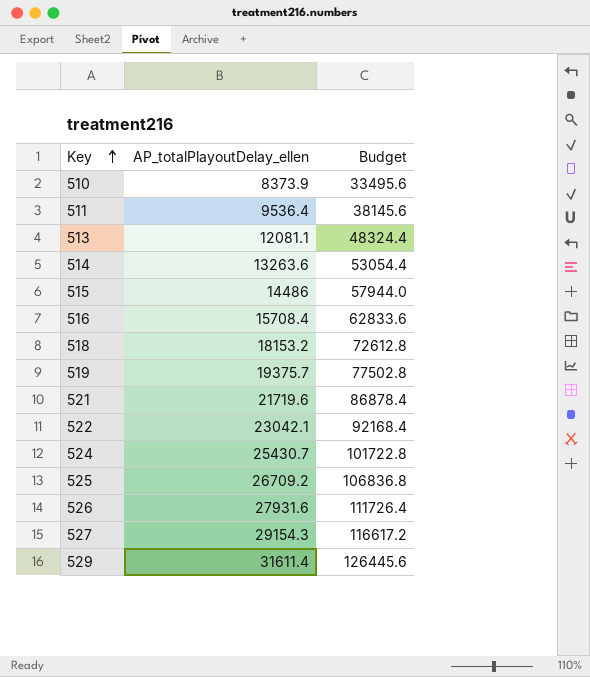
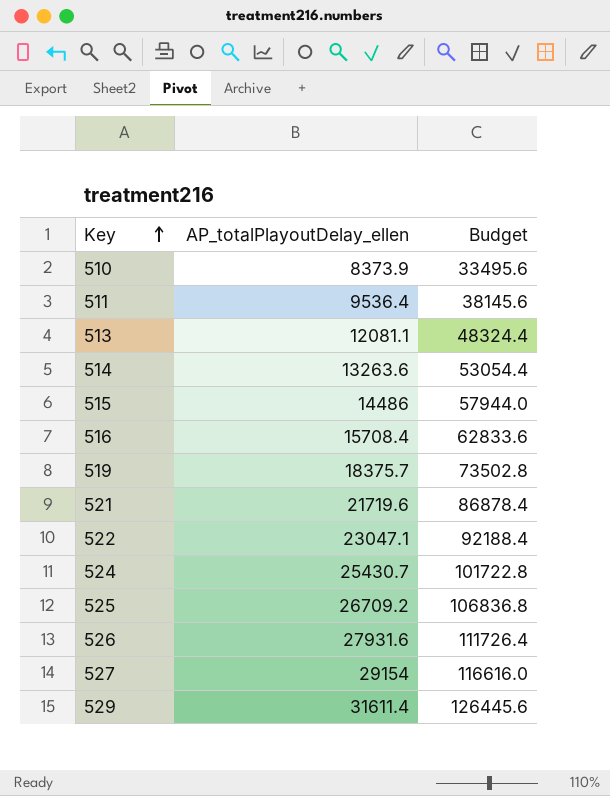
row 518: 18153.2 | 72612.8 -> none
519 | AP_totalPlayoutDelay_ellen: 19375.7 -> 18375.7
519 | Budget: 77502.8 -> 73502.8
522 | AP_totalPlayoutDelay_ellen: 23042.1 -> 23047.1
522 | Budget: 92168.4 -> 92188.4
527 | AP_totalPlayoutDelay_ellen: 29154.3 -> 29154
527 | Budget: 116617.2 -> 116616.0

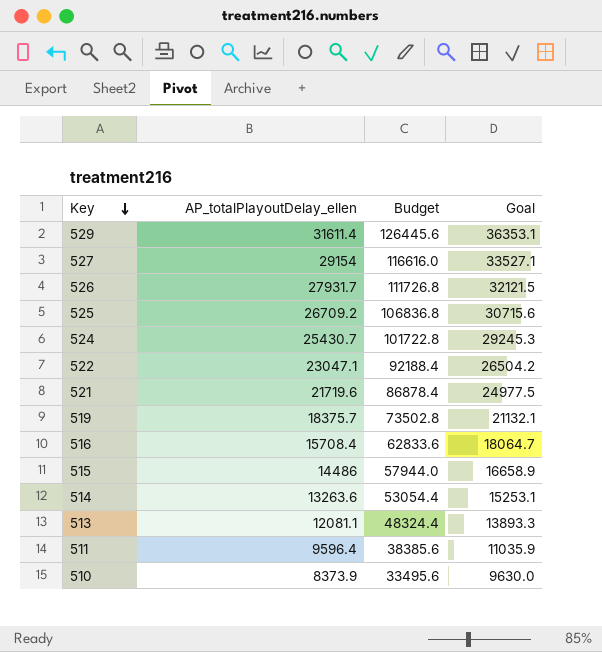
row order: Key ascending -> Key descending
column Goal | formula: none -> [AP_totalPlayoutDelay_ellen] * 1.15
526 | AP_totalPlayoutDelay_ellen: 27931.6 -> 27931.7
526 | Budget: 111726.4 -> 111726.8
511 | AP_totalPlayoutDelay_ellen: 9536.4 -> 9596.4
511 | Budget: 38145.6 -> 38385.6

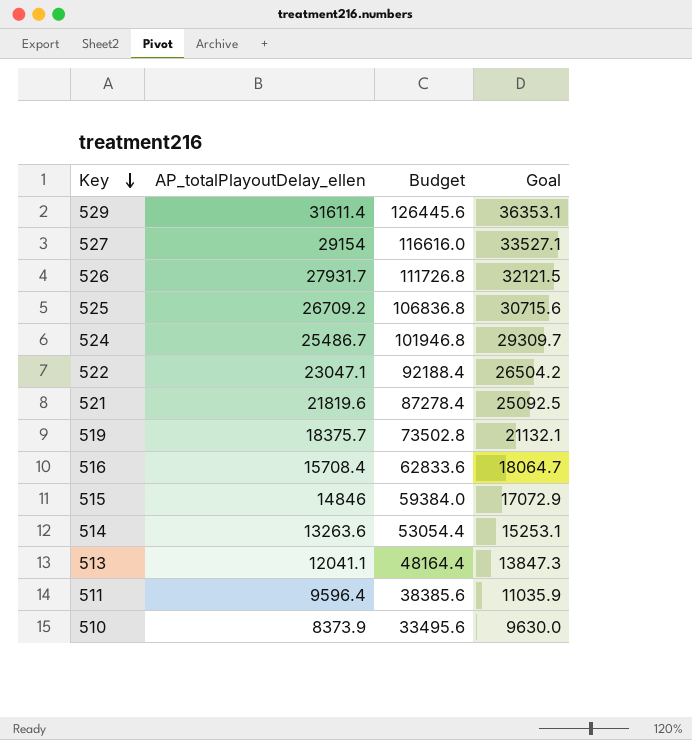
524 | AP_totalPlayoutDelay_ellen: 25430.7 -> 25486.7
524 | Budget: 101722.8 -> 101946.8
524 | Goal: 29245.3 -> 29309.7
521 | AP_totalPlayoutDelay_ellen: 21719.6 -> 21819.6
521 | Budget: 86878.4 -> 87278.4
521 | Goal: 24977.5 -> 25092.5
515 | AP_totalPlayoutDelay_ellen: 14486 -> 14846
515 | Budget: 57944.0 -> 59384.0
515 | Goal: 16658.9 -> 17072.9
513 | AP_totalPlayoutDelay_ellen: 12081.1 -> 12041.1
513 | Budget: 48324.4 -> 48164.4
513 | Goal: 13893.3 -> 13847.3

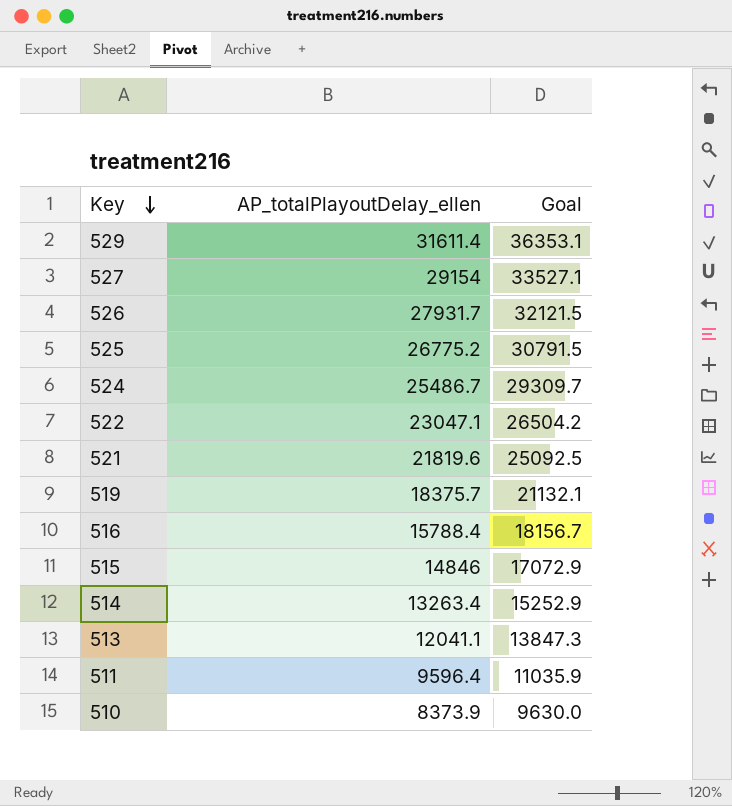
column Budget | formula: [AP_totalPlayoutDelay_ellen] * 4 -> none
525 | AP_totalPlayoutDelay_ellen: 26709.2 -> 26775.2
525 | Goal: 30715.6 -> 30791.5
516 | AP_totalPlayoutDelay_ellen: 15708.4 -> 15788.4
516 | Goal: 18064.7 -> 18156.7
514 | AP_totalPlayoutDelay_ellen: 13263.6 -> 13263.4
514 | Goal: 15253.1 -> 15252.9

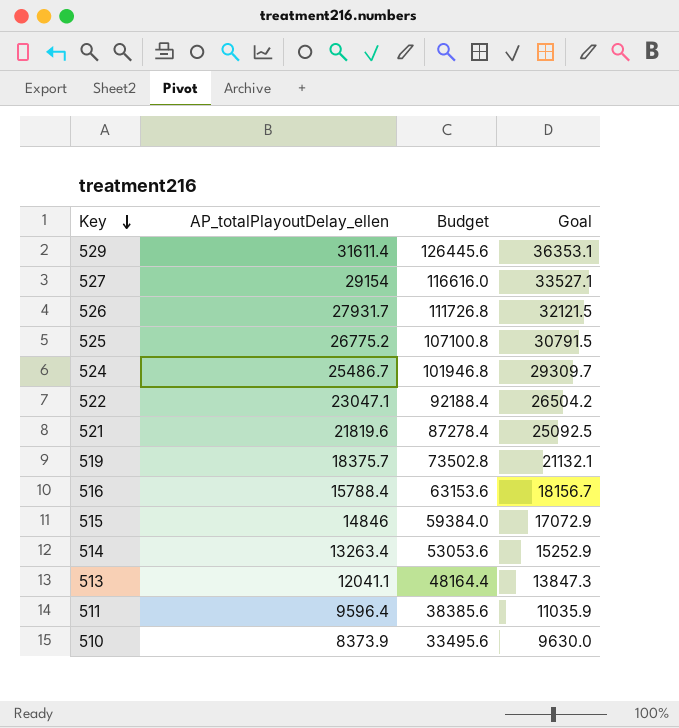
column Budget | formula: none -> [AP_totalPlayoutDelay_ellen] * 4

